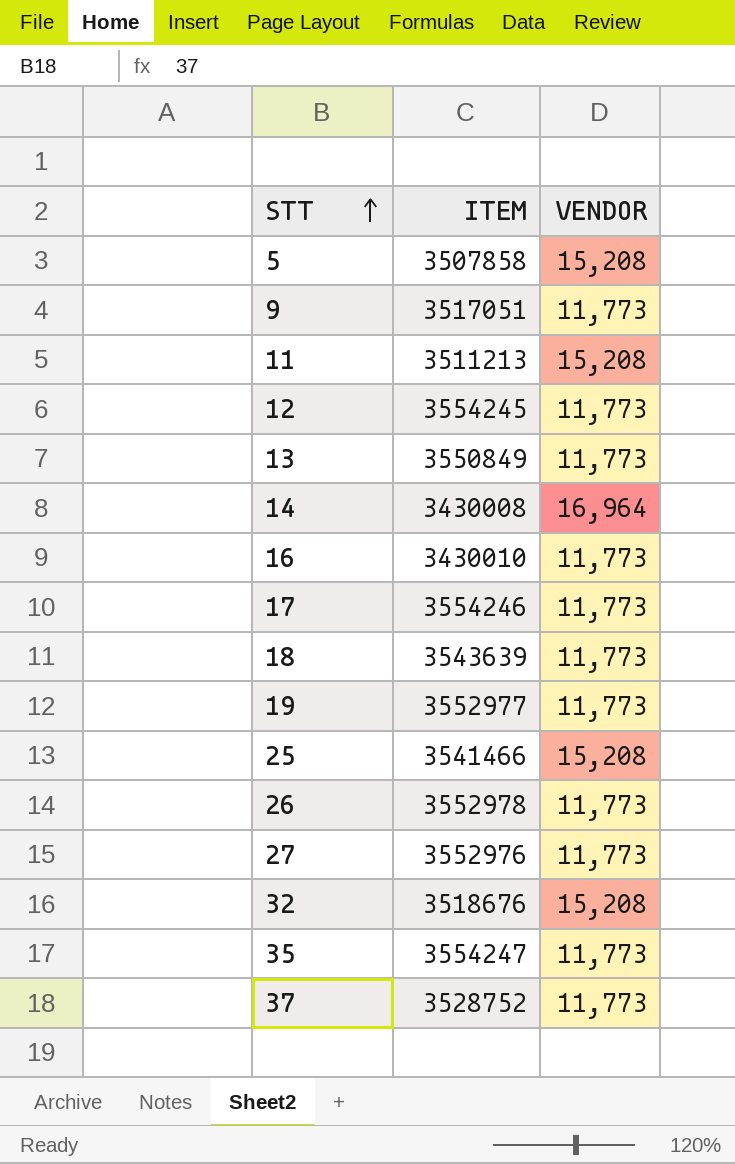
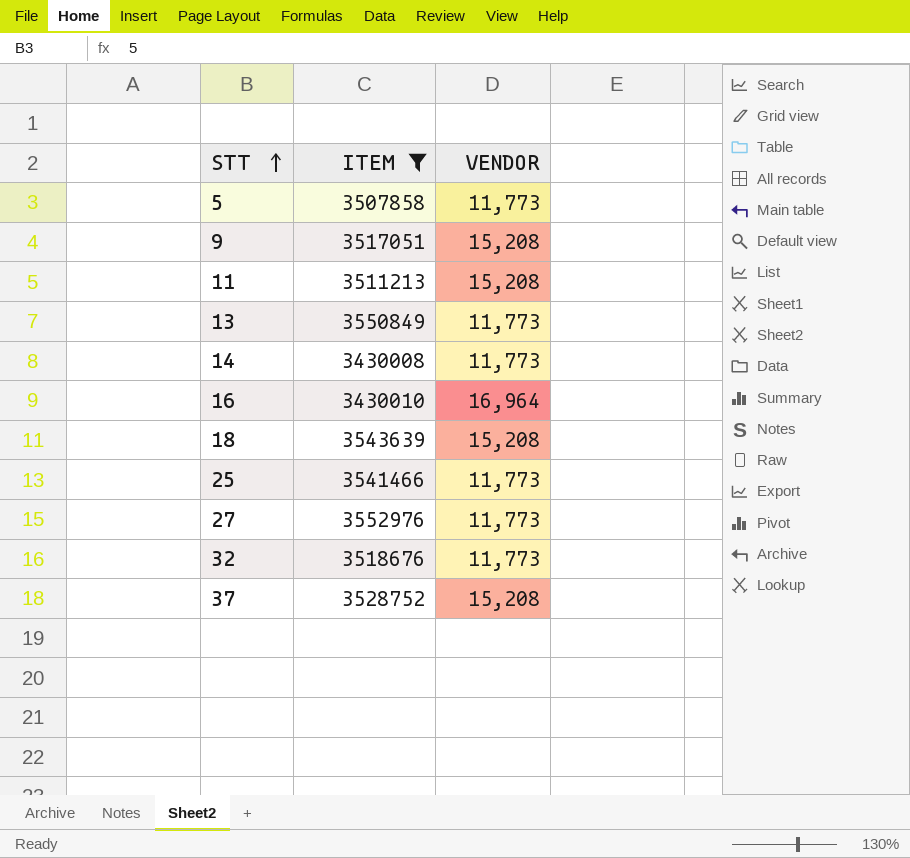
filter: none -> ITEM <= 3552976
5 | VENDOR: 15,208 -> 11,773
9 | VENDOR: 11,773 -> 15,208
14 | VENDOR: 16,964 -> 11,773
16 | VENDOR: 11,773 -> 16,964
18 | VENDOR: 11,773 -> 15,208
25 | VENDOR: 15,208 -> 11,773
32 | VENDOR: 15,208 -> 11,773
37 | VENDOR: 11,773 -> 15,208

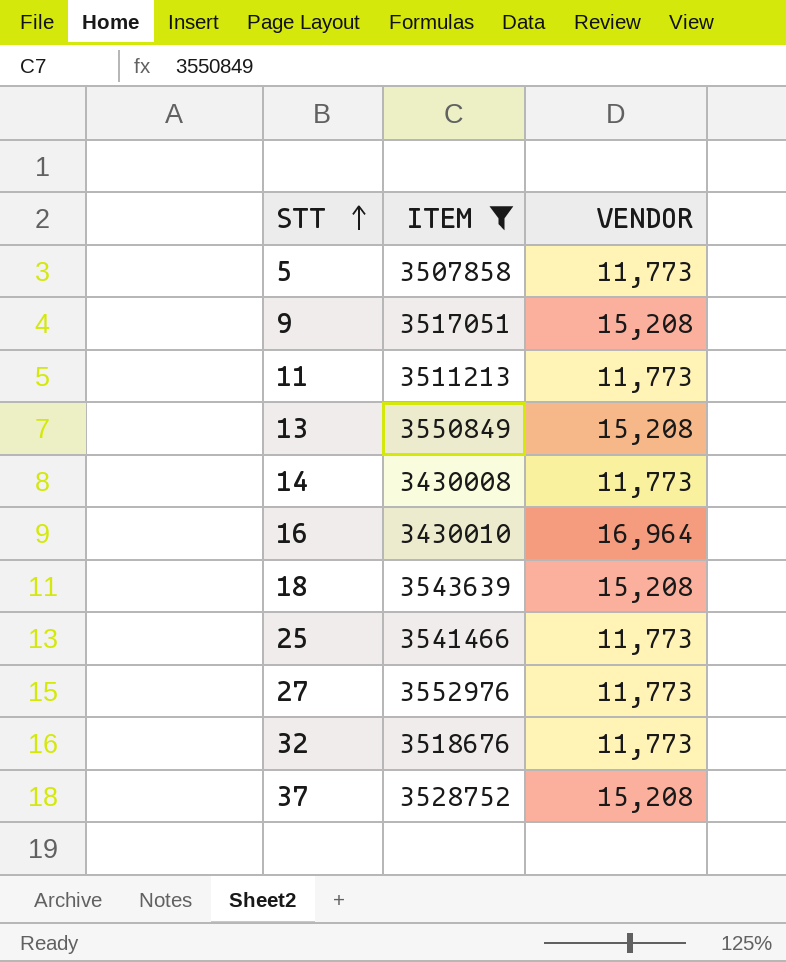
11 | VENDOR: 15,208 -> 11,773
13 | VENDOR: 11,773 -> 15,208

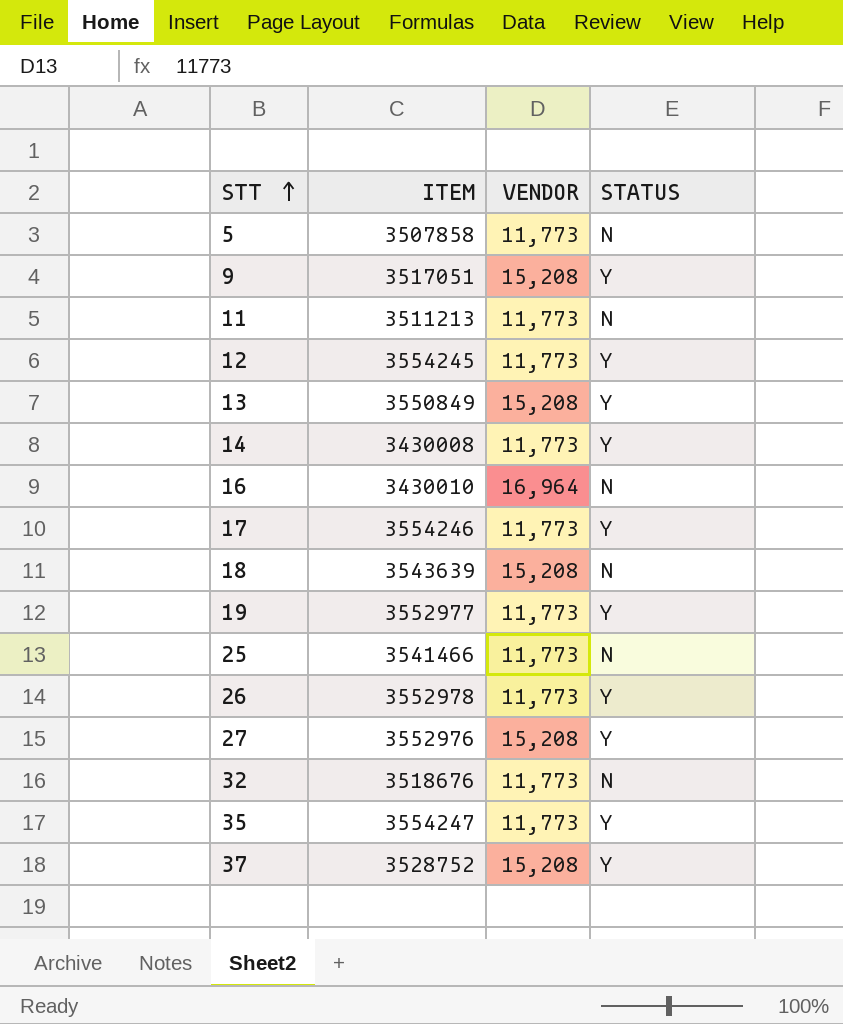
filter: ITEM <= 3552976 -> none
column STATUS | position: none -> 4
27 | VENDOR: 11,773 -> 15,208

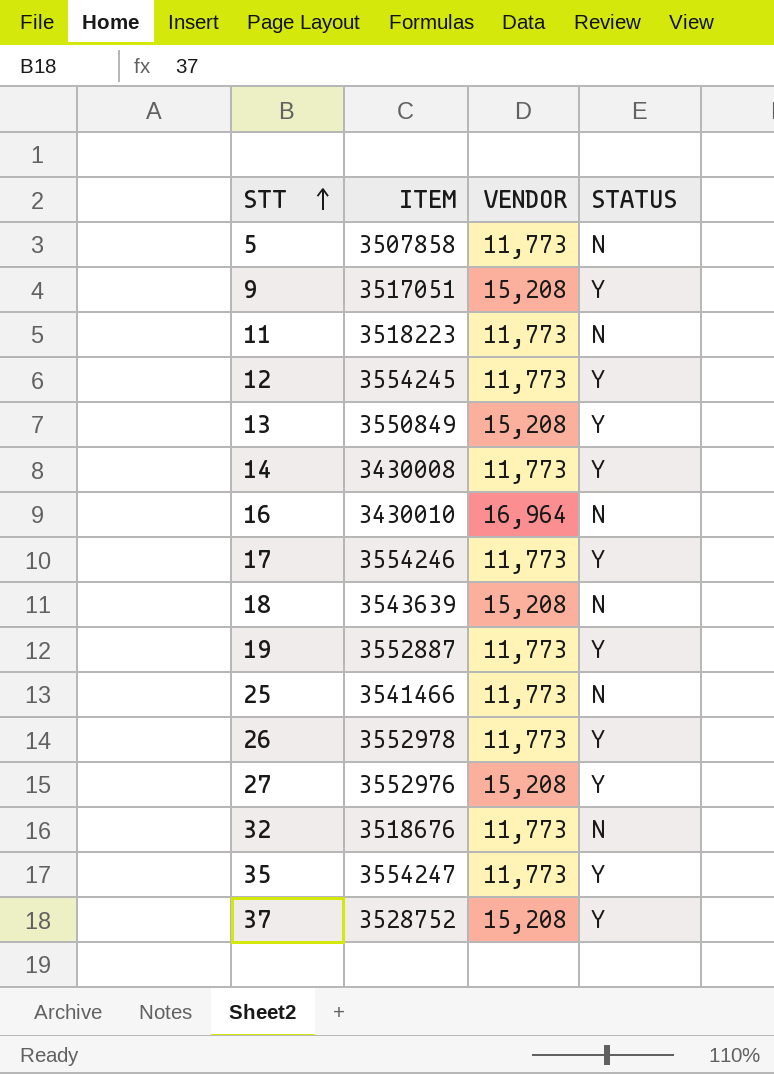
11 | ITEM: 3511213 -> 3518223
19 | ITEM: 3552977 -> 3552887

